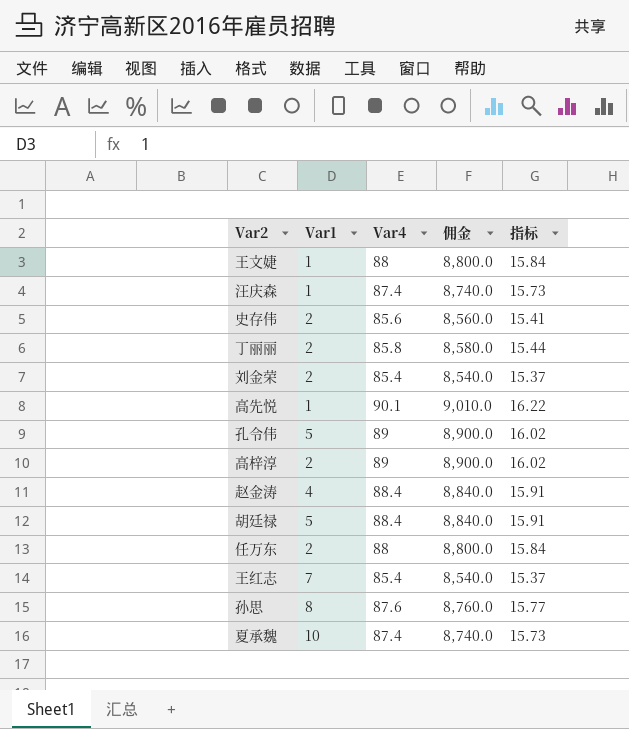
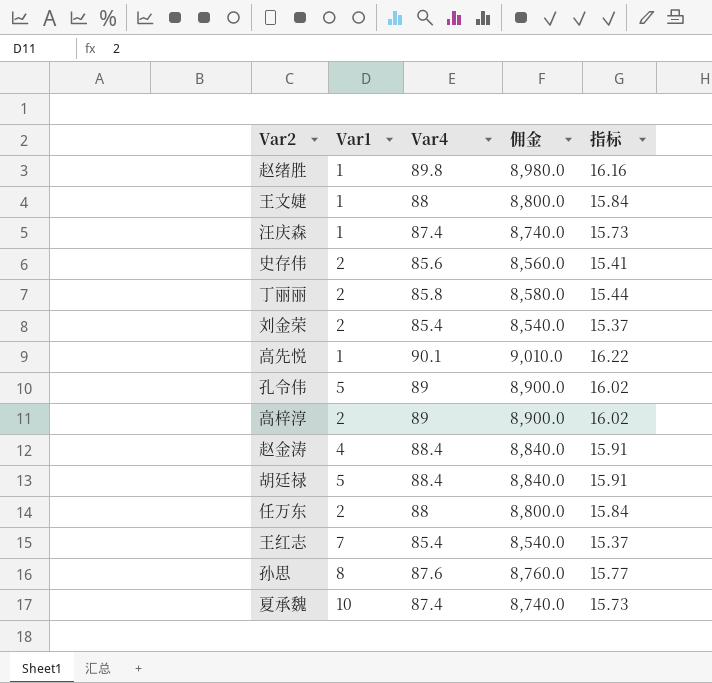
row 赵绪胜: none -> 1 | 89.8 | 8,980.0 | 16.16

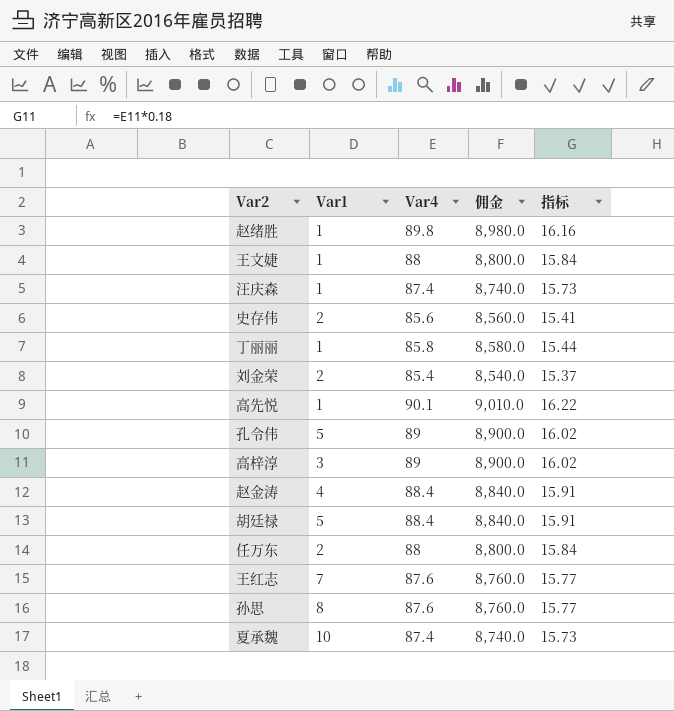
丁丽丽 | Var1: 2 -> 1
高梓淳 | Var1: 2 -> 3
王红志 | Var4: 85.4 -> 87.6
王红志 | 佣金: 8,540.0 -> 8,760.0
王红志 | 指标: 15.37 -> 15.77

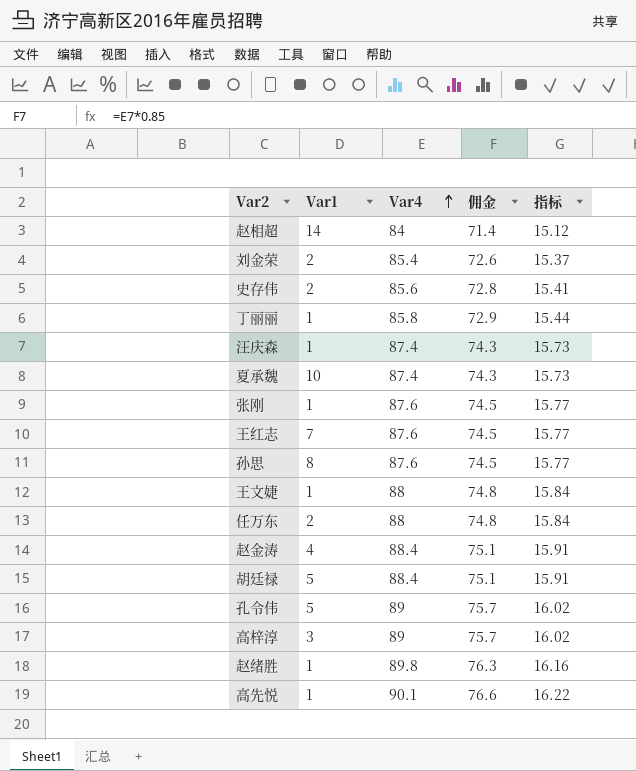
row order: none -> Var4 ascending
column 佣金 | formula: [Var4] * 100 -> [Var4] * 0.85
row 赵相超: none -> 14 | 84 | 71.4 | 15.12
row 张刚: none -> 1 | 87.6 | 74.5 | 15.77

